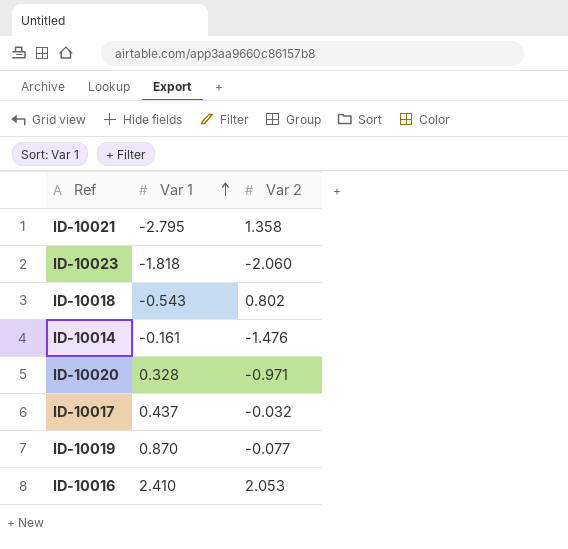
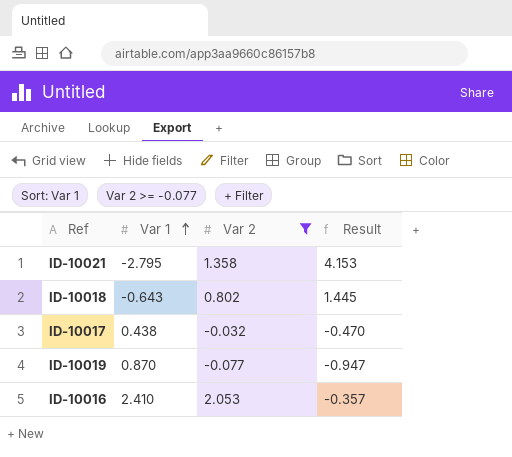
filter: none -> Var 2 >= -0.077
column Result | formula: none -> [Var 2] - [Var 1]
ID-10018 | Var 1: -0.543 -> -0.643
ID-10017 | Var 1: 0.437 -> 0.438

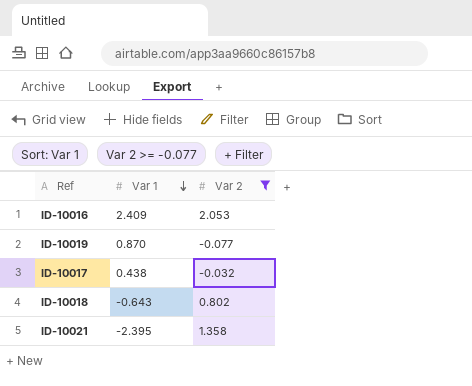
row order: Var 1 ascending -> Var 1 descending
column Result | formula: [Var 2] - [Var 1] -> none
ID-10016 | Var 1: 2.410 -> 2.409
ID-10021 | Var 1: -2.795 -> -2.395

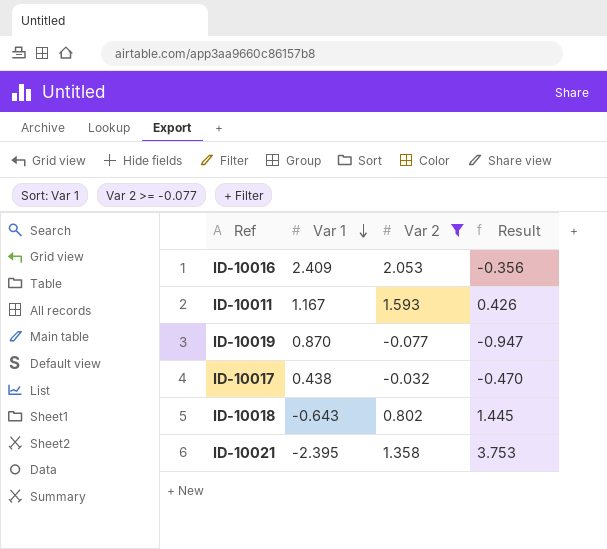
column Result | formula: none -> [Var 2] - [Var 1]
row ID-10011: none -> 1.167 | 1.593 | 0.426

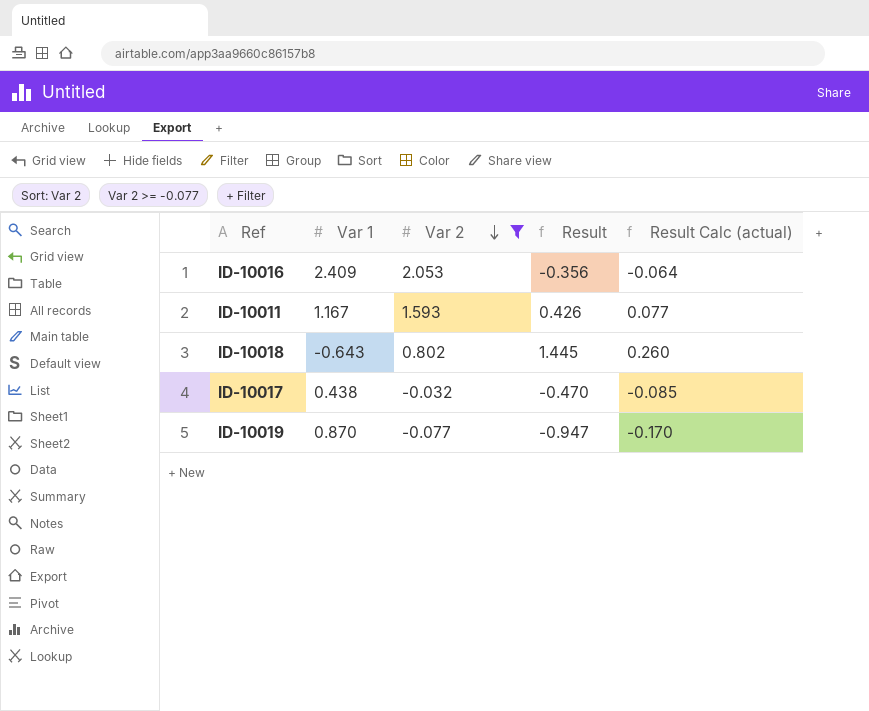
row order: Var 1 descending -> Var 2 descending
column Result Calc (actual) | formula: none -> [Result] * 0.18
row ID-10021: -2.395 | 1.358 | 3.753 -> none

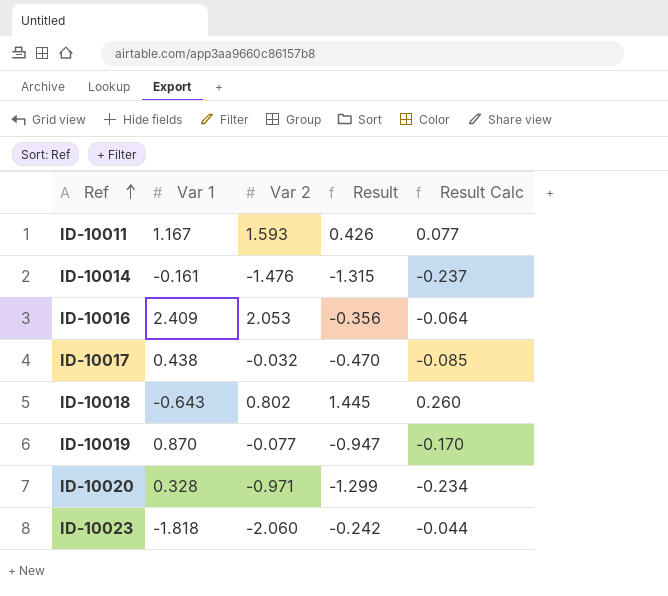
filter: Var 2 >= -0.077 -> none
row order: Var 2 descending -> Ref ascending
column name: Result Calc (actual) -> Result Calc

